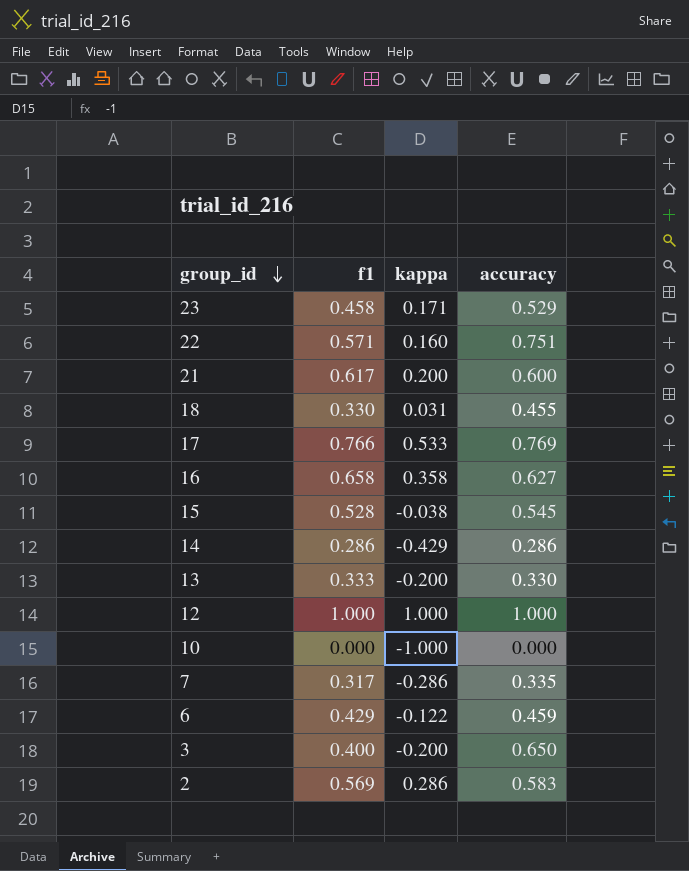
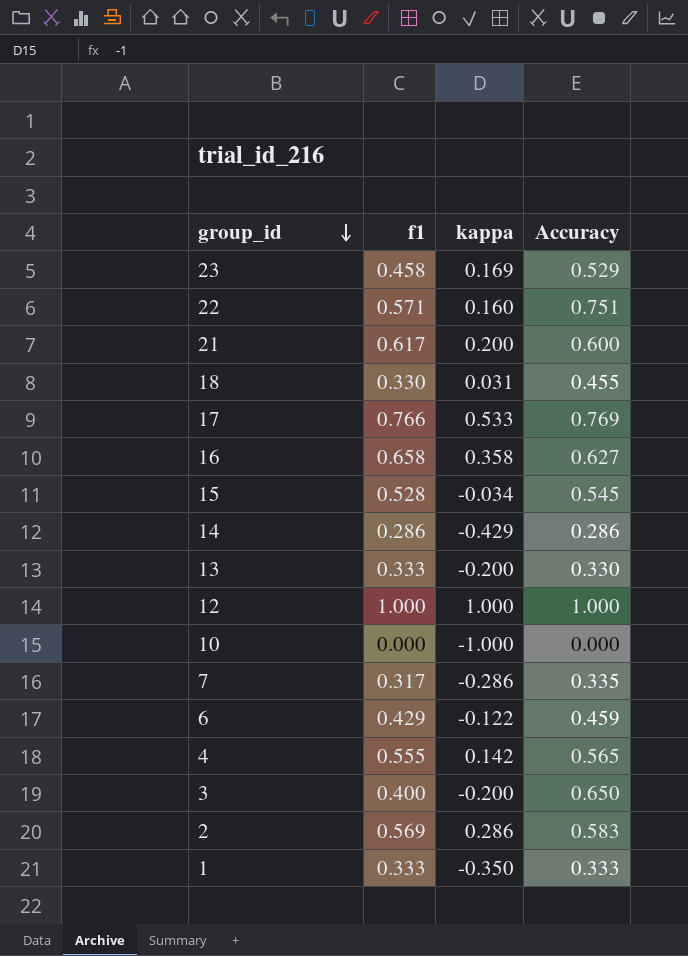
column name: accuracy -> Accuracy
23 | kappa: 0.171 -> 0.169
15 | kappa: -0.038 -> -0.034
row 4: none -> 0.555 | 0.142 | 0.565
row 1: none -> 0.333 | -0.350 | 0.333

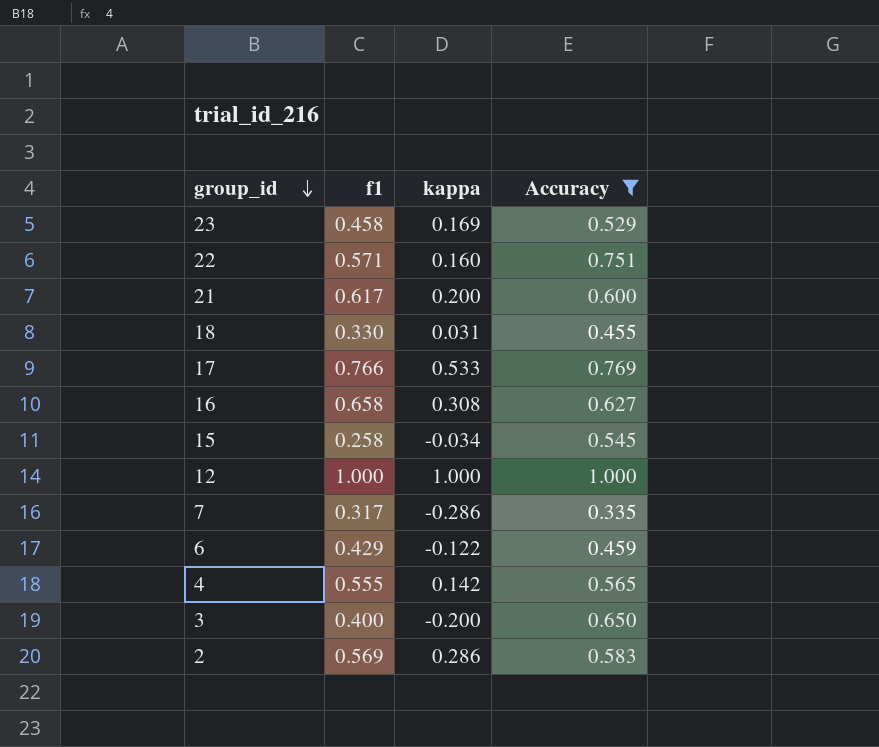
filter: none -> Accuracy >= 0.335
16 | kappa: 0.358 -> 0.308
15 | f1: 0.528 -> 0.258

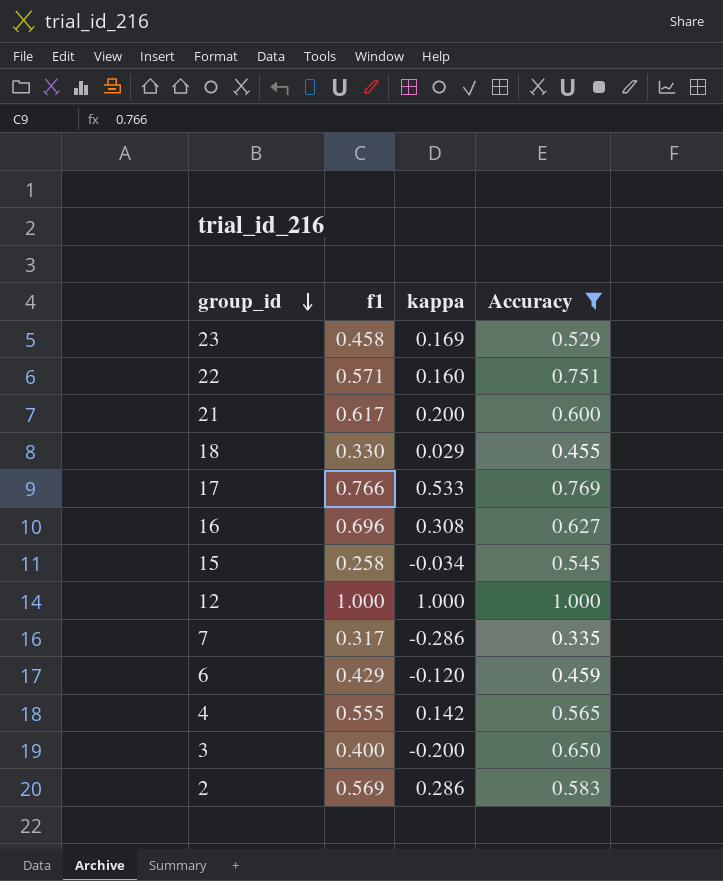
18 | kappa: 0.031 -> 0.029
16 | f1: 0.658 -> 0.696
6 | kappa: -0.122 -> -0.120

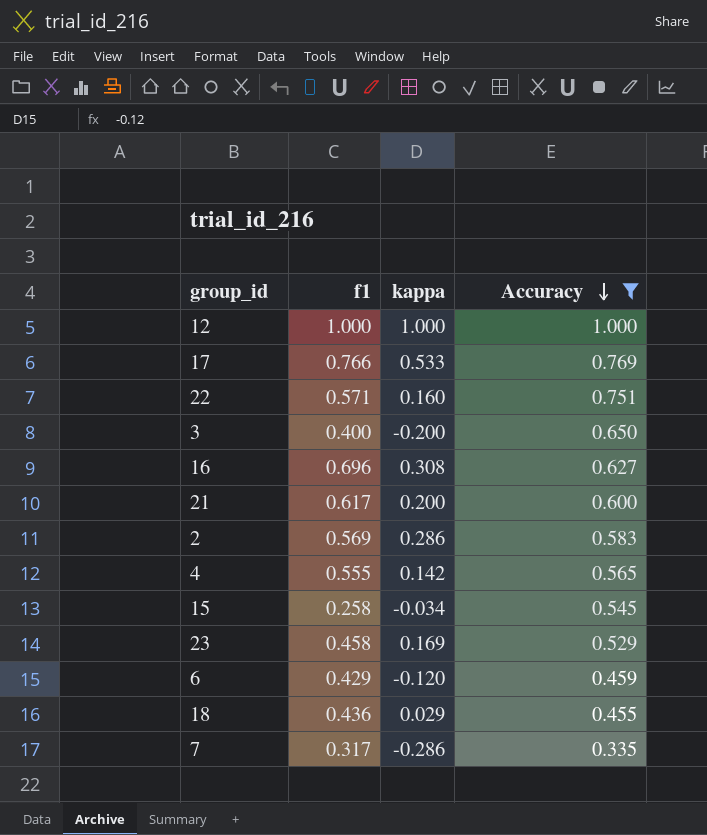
row order: group_id descending -> Accuracy descending
18 | f1: 0.330 -> 0.436

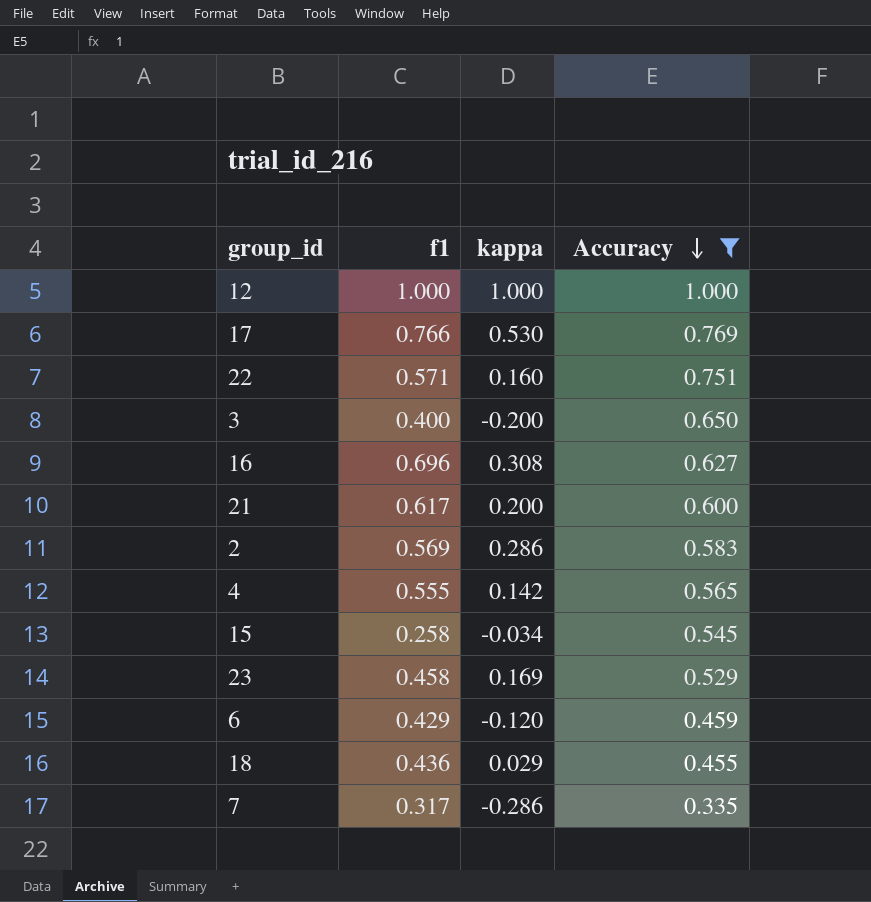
17 | kappa: 0.533 -> 0.530

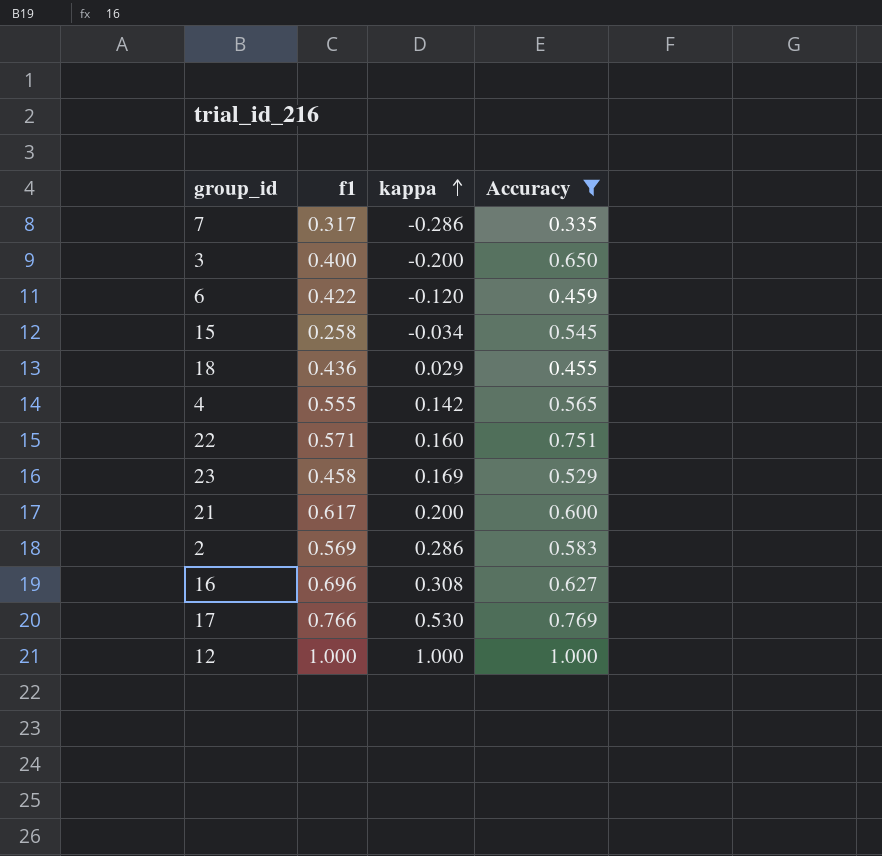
row order: Accuracy descending -> kappa ascending
6 | f1: 0.429 -> 0.422

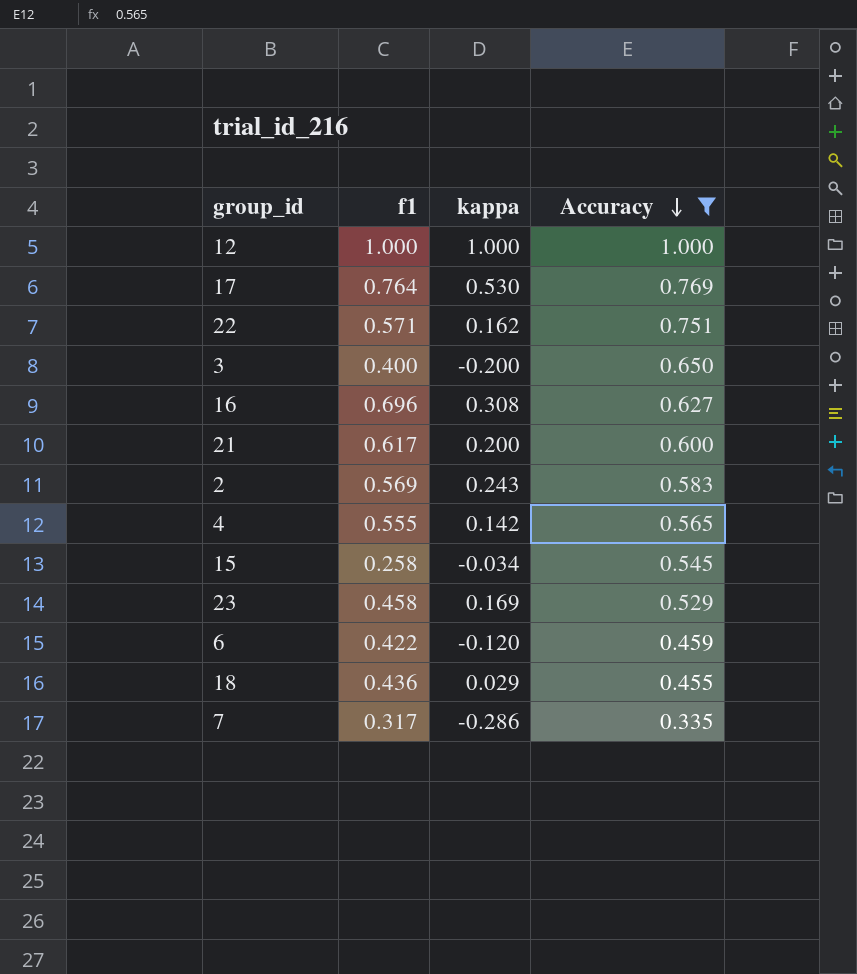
row order: kappa ascending -> Accuracy descending
17 | f1: 0.766 -> 0.764
22 | kappa: 0.160 -> 0.162
2 | kappa: 0.286 -> 0.243

